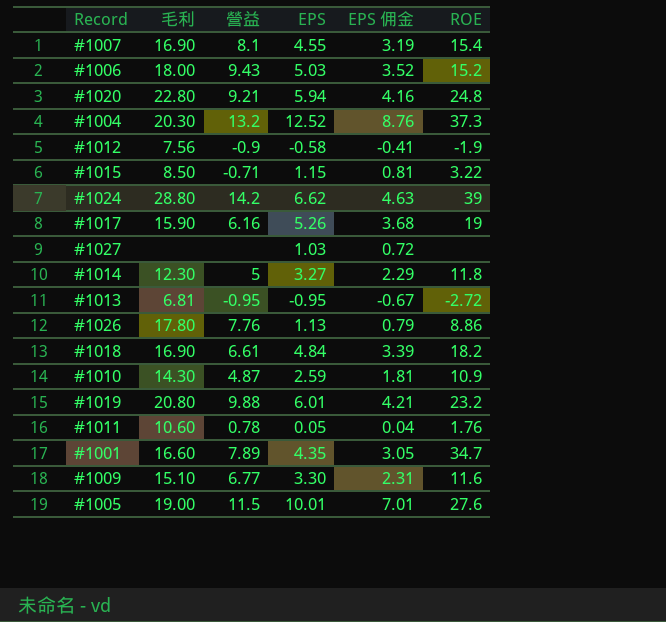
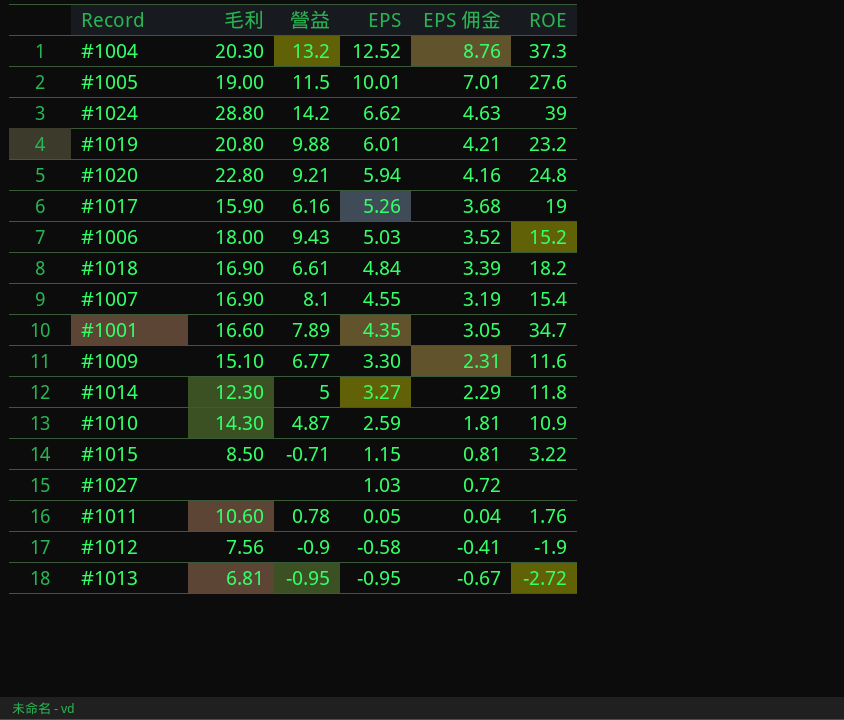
row order: none -> EPS descending
row #1026: 17.80 | 7.76 | 1.13 | 0.79 | 8.86 -> none

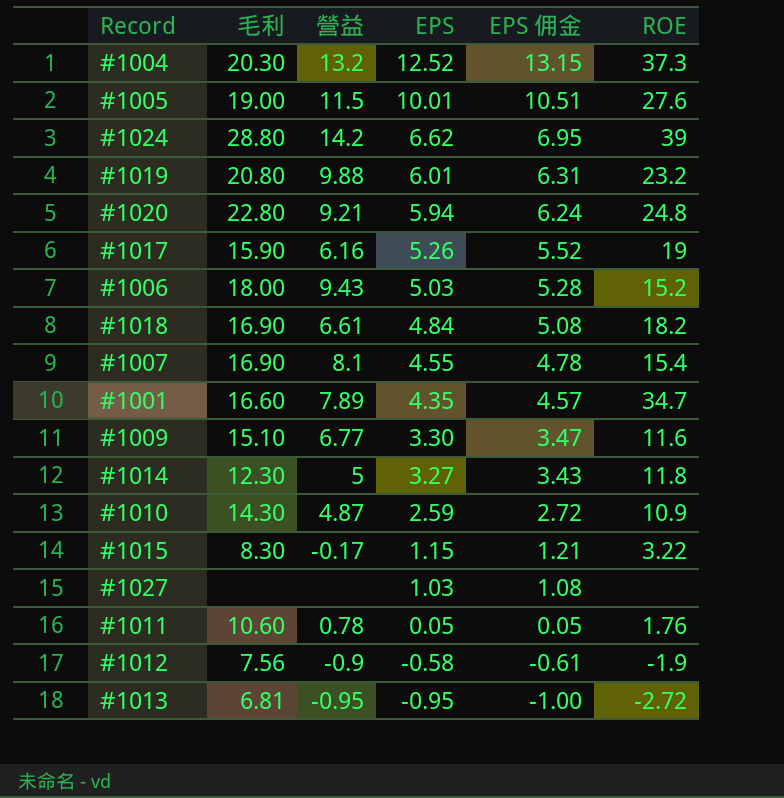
column EPS 佣金 | formula: [EPS] * 0.7 -> [EPS] * 1.05
#1015 | 毛利: 8.50 -> 8.30
#1015 | 營益: -0.71 -> -0.17

